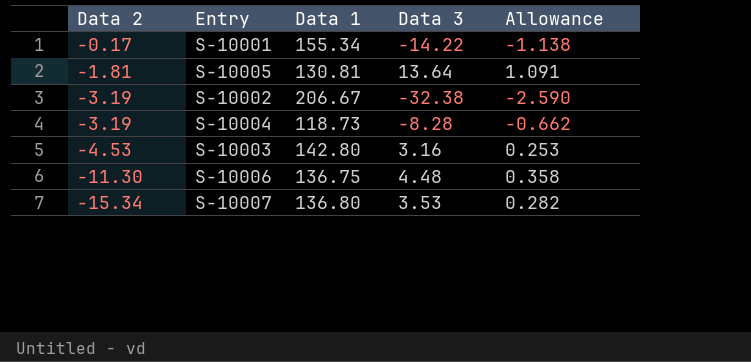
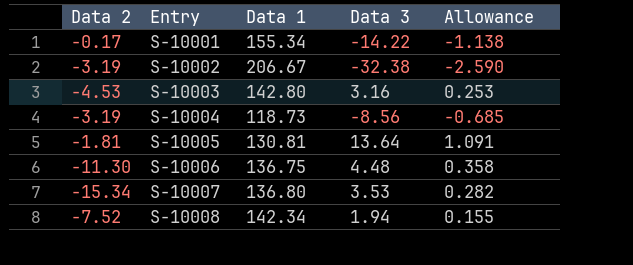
row order: Data 2 descending -> Entry ascending
S-10004 | Data 3: -8.28 -> -8.56
S-10004 | Allowance: -0.662 -> -0.685
row S-10008: none -> -7.52 | 142.34 | 1.94 | 0.155

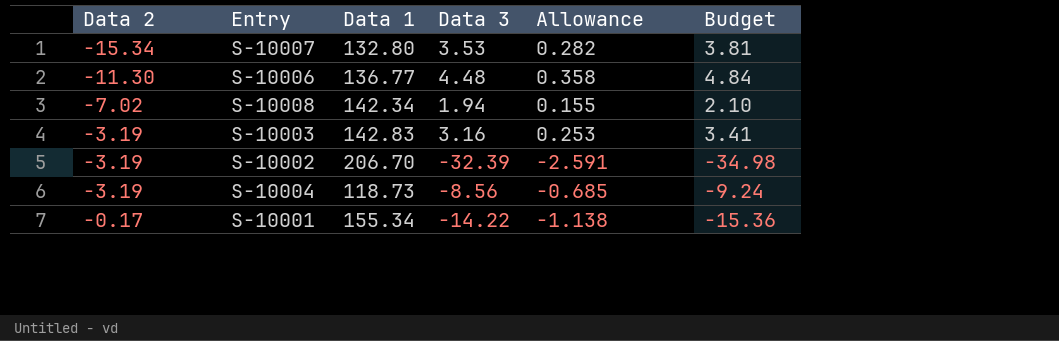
row order: Entry ascending -> Data 2 ascending
column Budget | formula: none -> [Data 3] * 1.08
row S-10005: -1.81 | 130.81 | 13.64 | 1.091 -> none
S-10007 | Data 1: 136.80 -> 132.80
S-10006 | Data 1: 136.75 -> 136.77
S-10008 | Data 2: -7.52 -> -7.02
S-10003 | Data 2: -4.53 -> -3.19
S-10003 | Data 1: 142.80 -> 142.83
S-10002 | Data 1: 206.67 -> 206.70
S-10002 | Data 3: -32.38 -> -32.39
S-10002 | Allowance: -2.590 -> -2.591

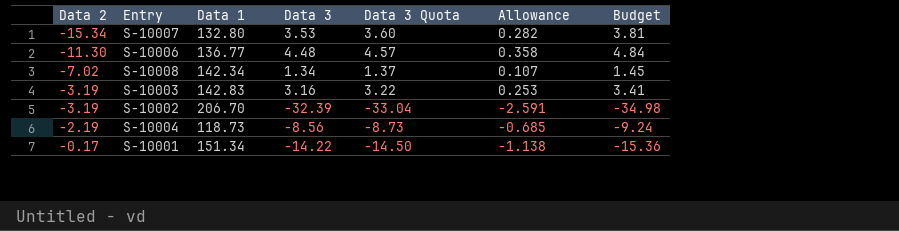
column Data 3 Quota | formula: none -> [Data 3] * 1.02
S-10008 | Data 3: 1.94 -> 1.34
S-10008 | Allowance: 0.155 -> 0.107
S-10008 | Budget: 2.10 -> 1.45
S-10004 | Data 2: -3.19 -> -2.19
S-10001 | Data 1: 155.34 -> 151.34

